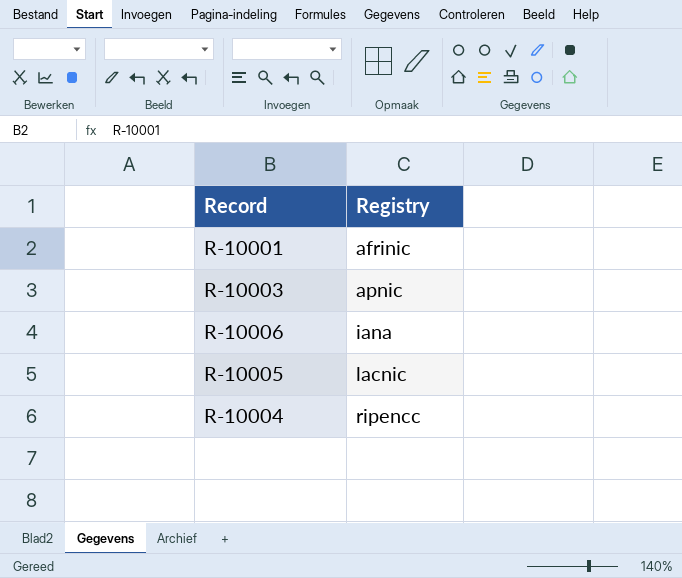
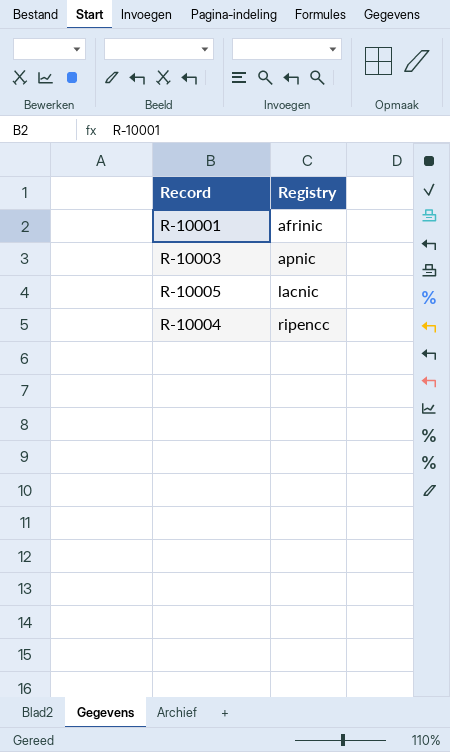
row R-10006: iana -> none

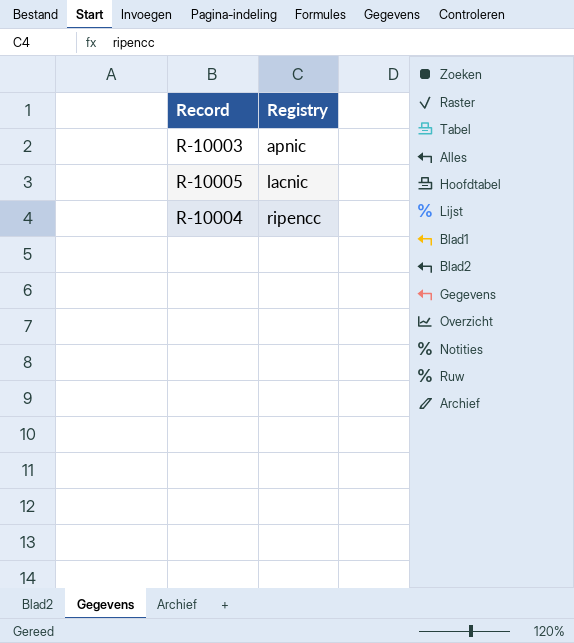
row R-10001: afrinic -> none

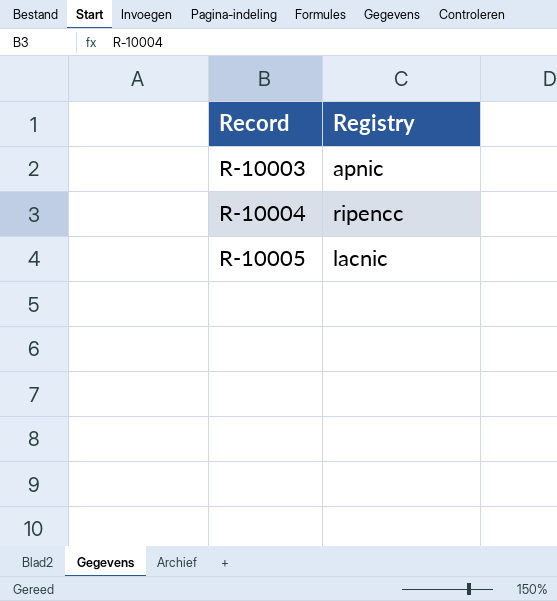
row order: Registry ascending -> Record ascending

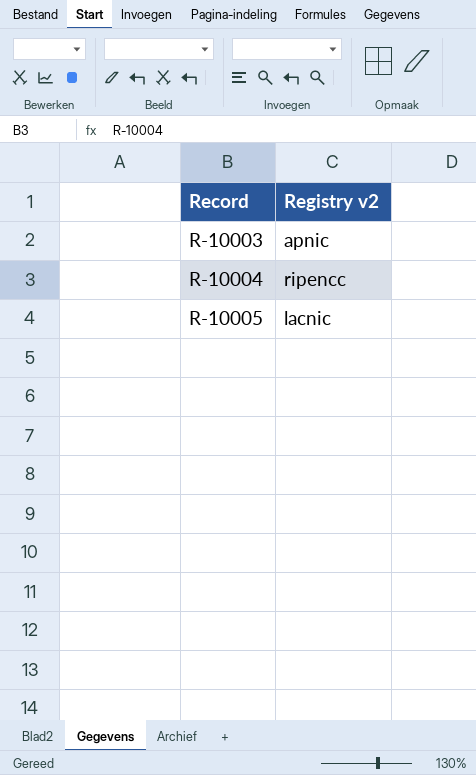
column name: Registry -> Registry v2

